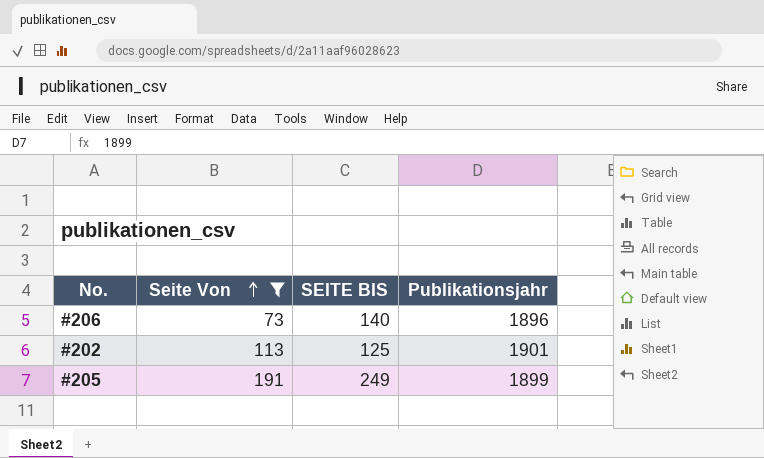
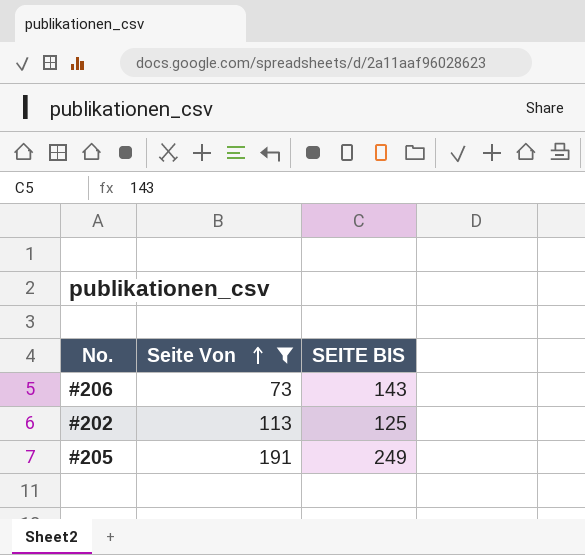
column Publikationsjahr | position: 4 -> none
#206 | SEITE BIS: 140 -> 143

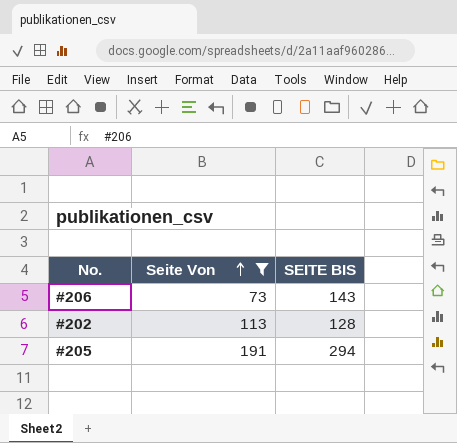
#202 | SEITE BIS: 125 -> 128
#205 | SEITE BIS: 249 -> 294

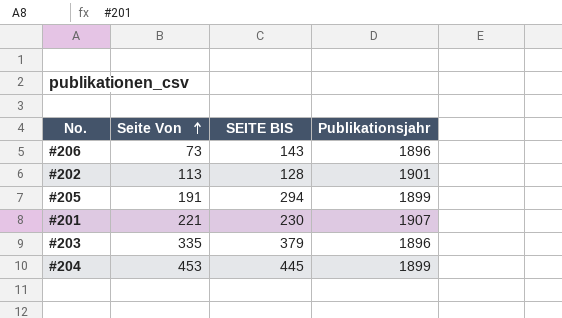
filter: Seite Von <= 191 -> none
column Publikationsjahr | position: none -> 4

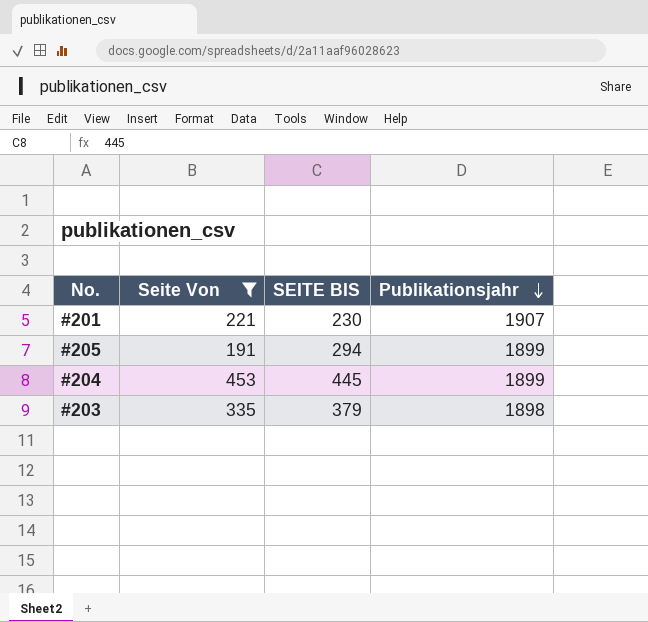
filter: none -> Seite Von >= 191
row order: Seite Von ascending -> Publikationsjahr descending
#203 | Publikationsjahr: 1896 -> 1898

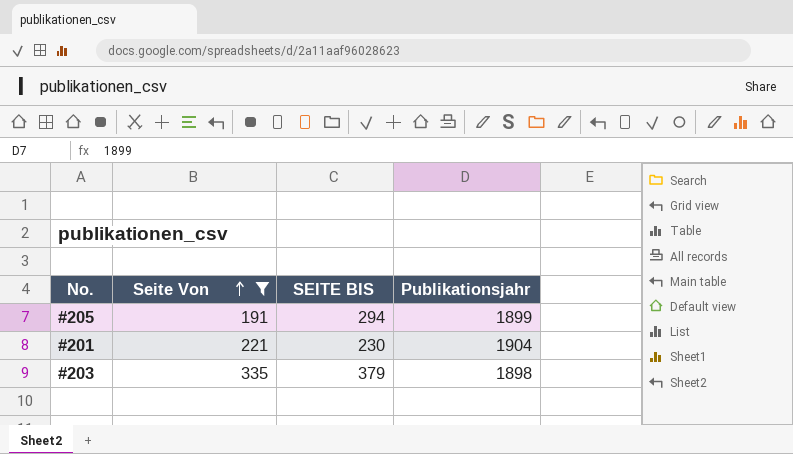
row order: Publikationsjahr descending -> Seite Von ascending
row #204: 453 | 445 | 1899 -> none
#201 | Publikationsjahr: 1907 -> 1904

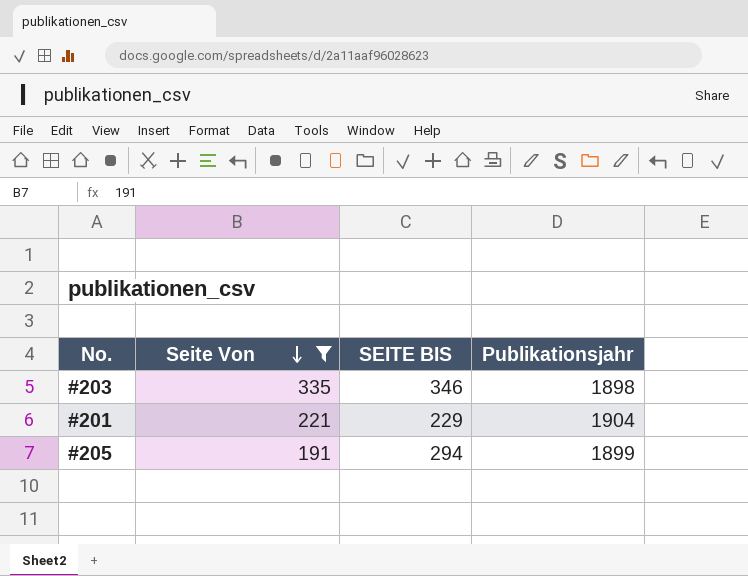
row order: Seite Von ascending -> Seite Von descending
#203 | SEITE BIS: 379 -> 346
#201 | SEITE BIS: 230 -> 229

